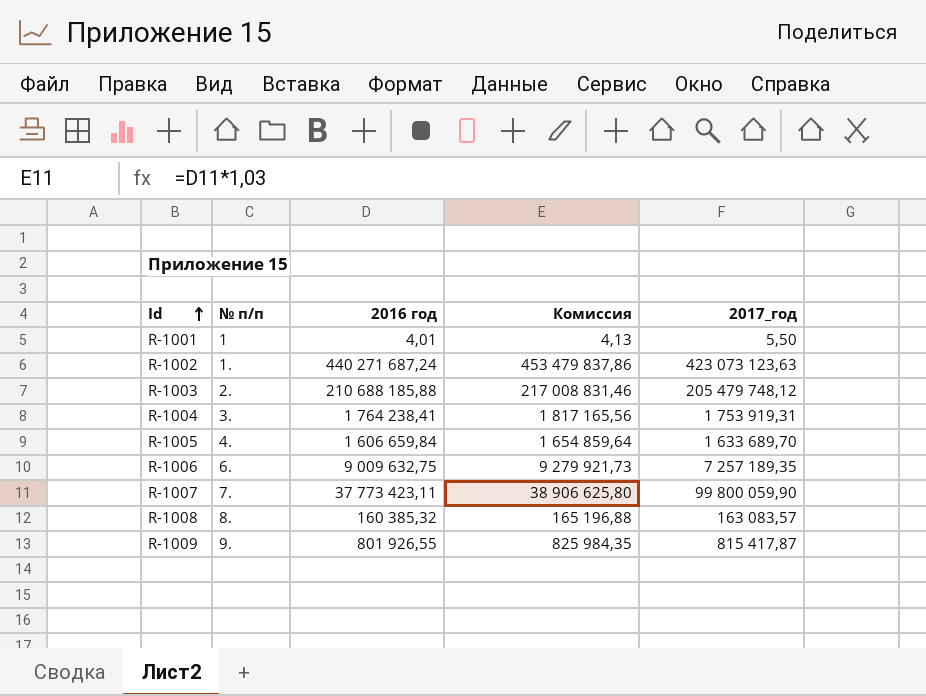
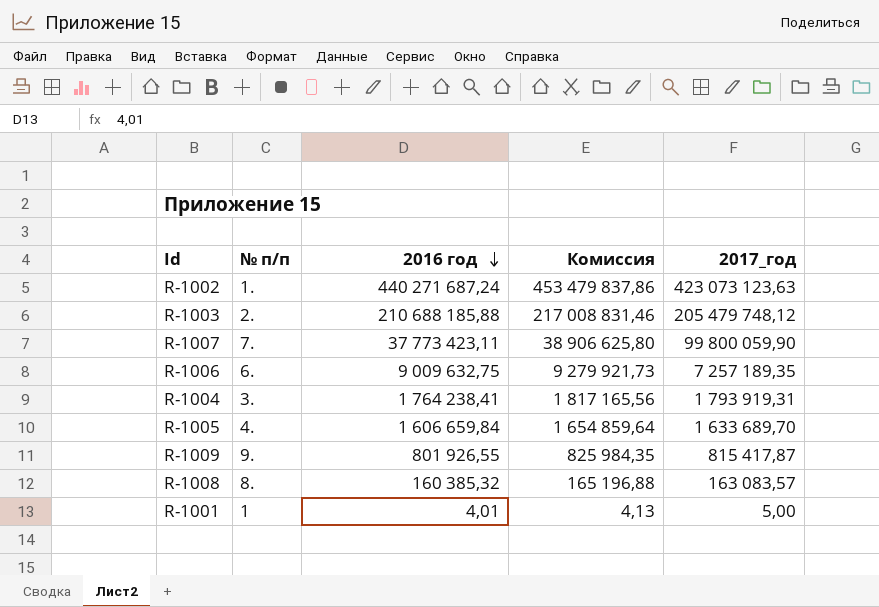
row order: Id ascending -> 2016 год descending
R-1004 | 2017_год: 1 753 919,31 -> 1 793 919,31
R-1001 | 2017_год: 5,50 -> 5,00

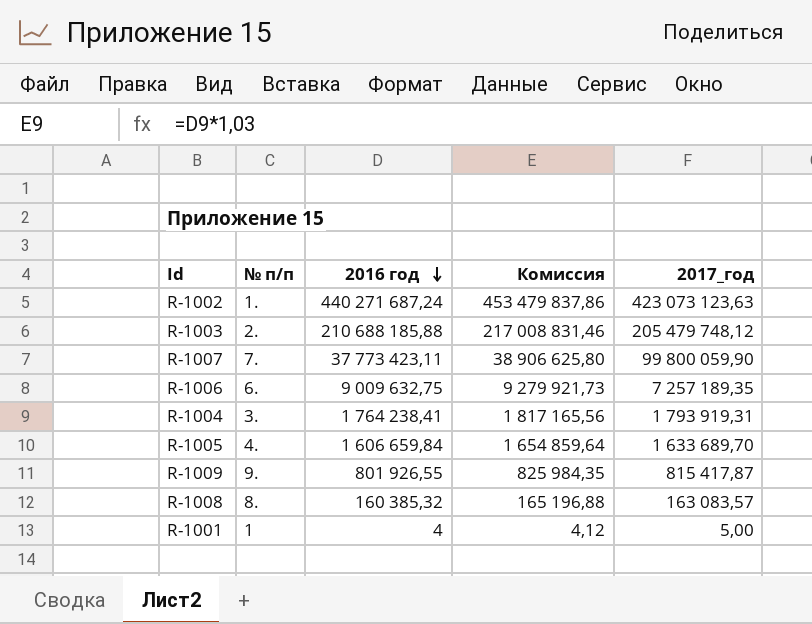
R-1001 | 2016 год: 4,01 -> 4
R-1001 | Комиссия: 4,13 -> 4,12

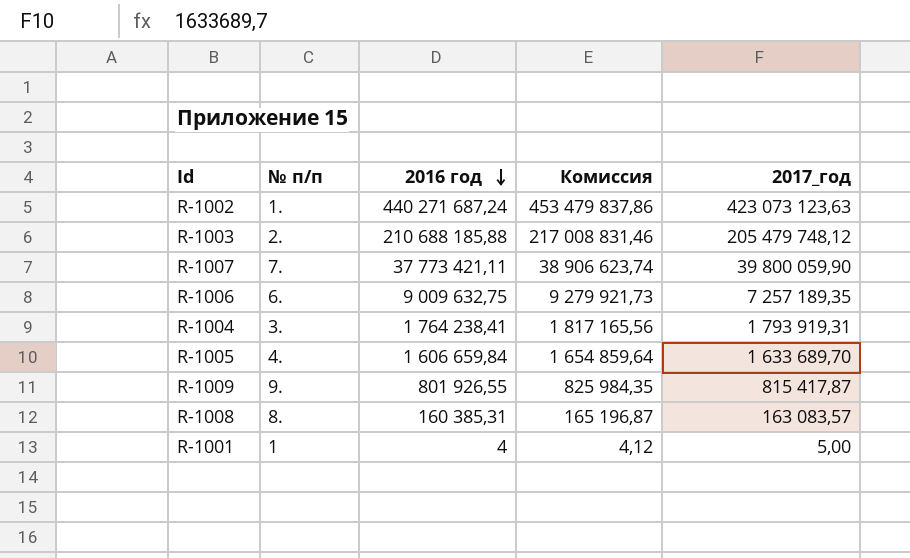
R-1007 | 2016 год: 37 773 423,11 -> 37 773 421,11
R-1007 | Комиссия: 38 906 625,80 -> 38 906 623,74
R-1007 | 2017_год: 99 800 059,90 -> 39 800 059,90
R-1008 | 2016 год: 160 385,32 -> 160 385,31
R-1008 | Комиссия: 165 196,88 -> 165 196,87

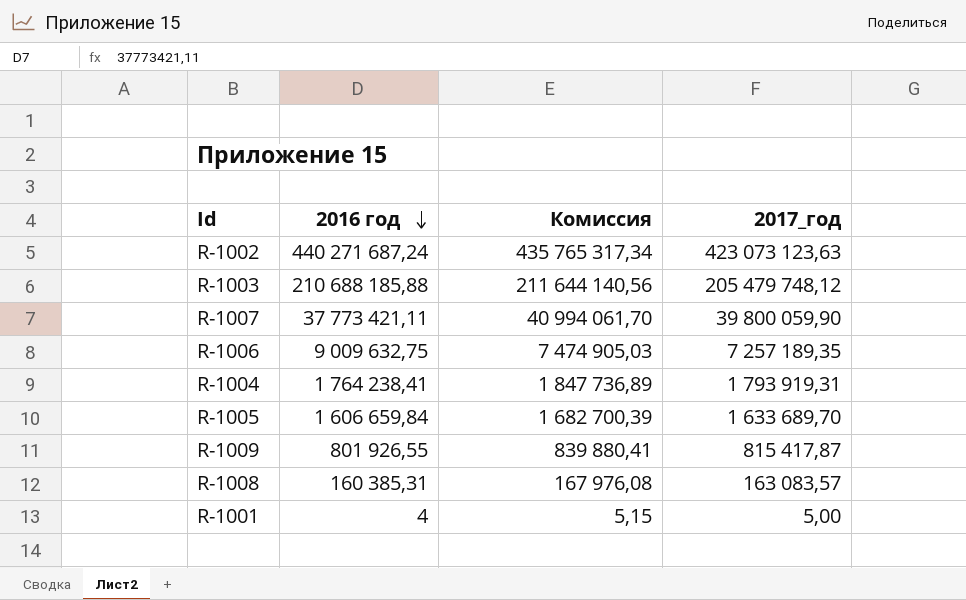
column № п/п | position: 2 -> none
column Комиссия | formula: [2016 год] * 1,03 -> [2017_год] * 1,03

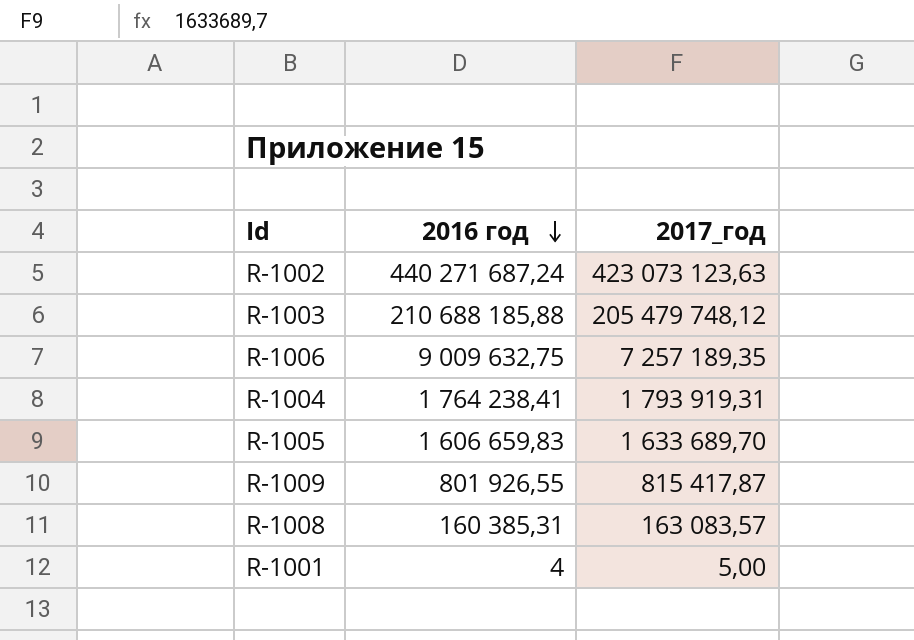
column Комиссия | formula: [2017_год] * 1,03 -> none
row R-1007: 37 773 421,11 | 40 994 061,70 | 39 800 059,90 -> none
R-1005 | 2016 год: 1 606 659,84 -> 1 606 659,83

